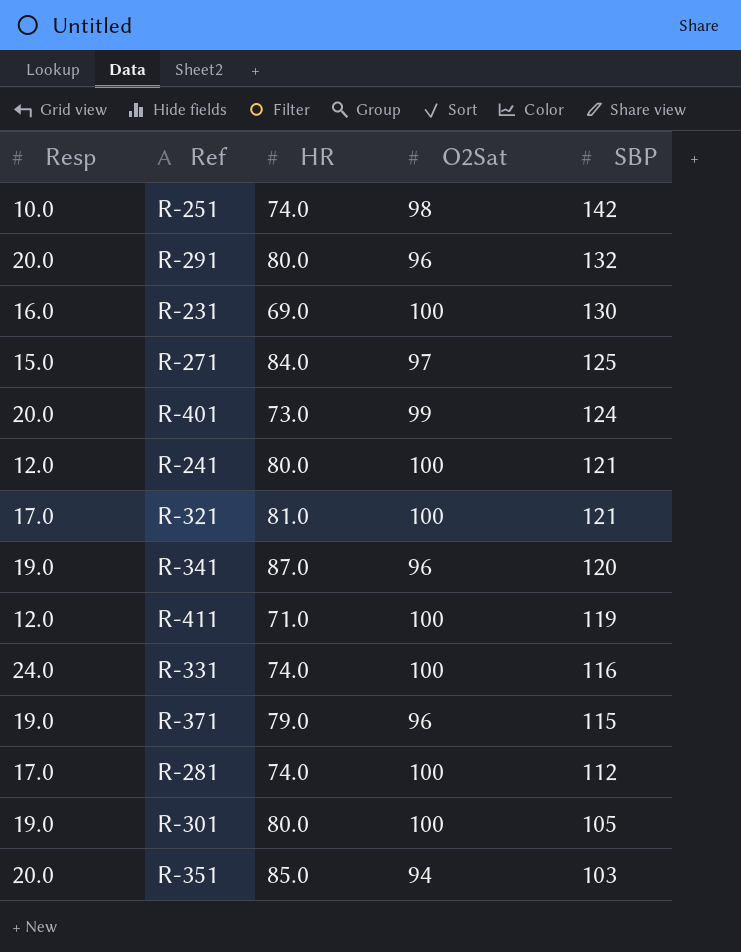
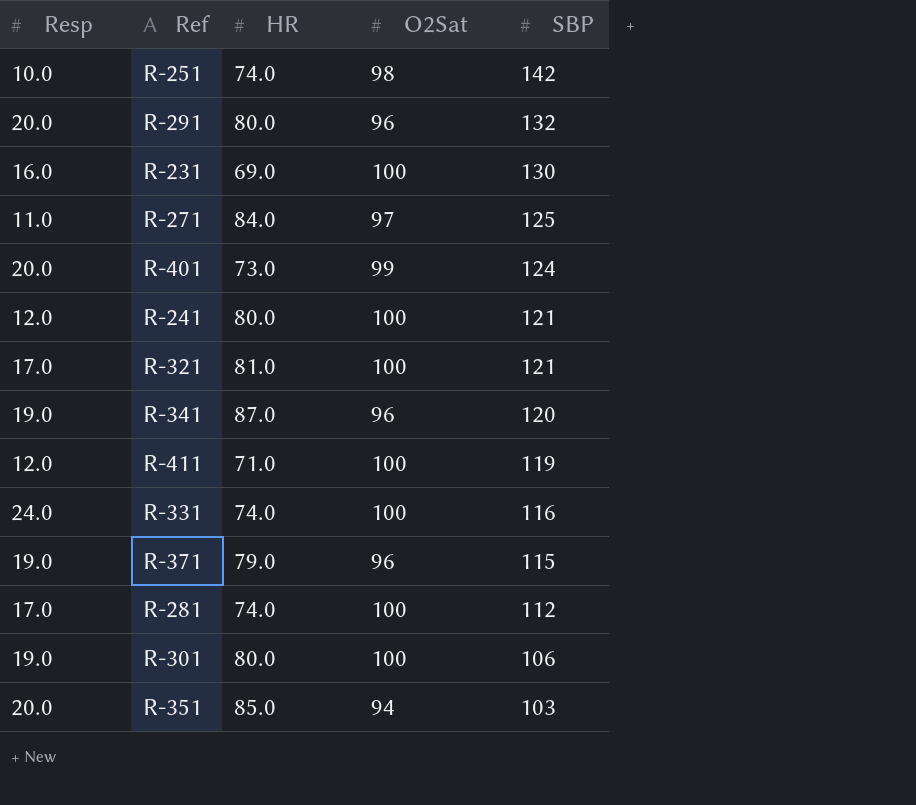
R-271 | Resp: 15.0 -> 11.0
R-301 | SBP: 105 -> 106

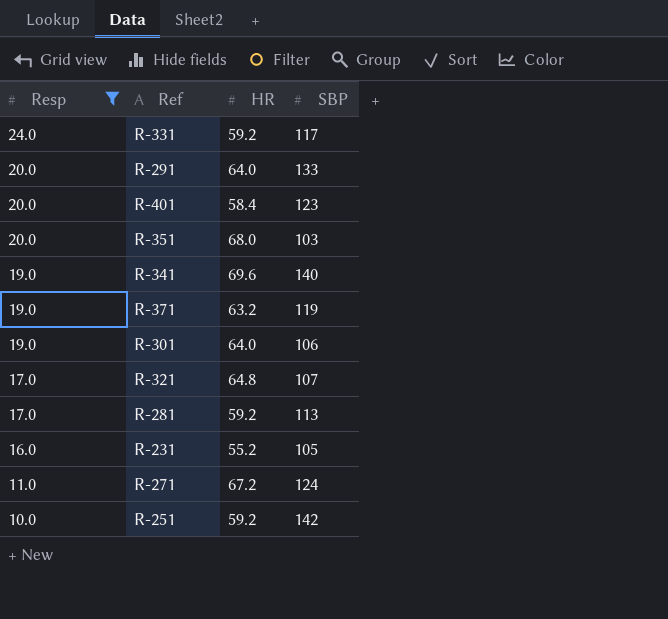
filter: none -> Resp != 12.0
row order: SBP descending -> Resp descending
column O2Sat | position: 4 -> none
R-331 | HR: 74.0 -> 59.2
R-331 | SBP: 116 -> 117
R-291 | HR: 80.0 -> 64.0
R-291 | SBP: 132 -> 133
R-401 | HR: 73.0 -> 58.4
R-401 | SBP: 124 -> 123
R-351 | HR: 85.0 -> 68.0
R-341 | HR: 87.0 -> 69.6
R-341 | SBP: 120 -> 140
R-371 | HR: 79.0 -> 63.2
R-371 | SBP: 115 -> 119
R-301 | HR: 80.0 -> 64.0
R-321 | HR: 81.0 -> 64.8
R-321 | SBP: 121 -> 107
R-281 | HR: 74.0 -> 59.2
R-281 | SBP: 112 -> 113
R-231 | HR: 69.0 -> 55.2
R-231 | SBP: 130 -> 105
R-271 | HR: 84.0 -> 67.2
R-271 | SBP: 125 -> 124
R-251 | HR: 74.0 -> 59.2

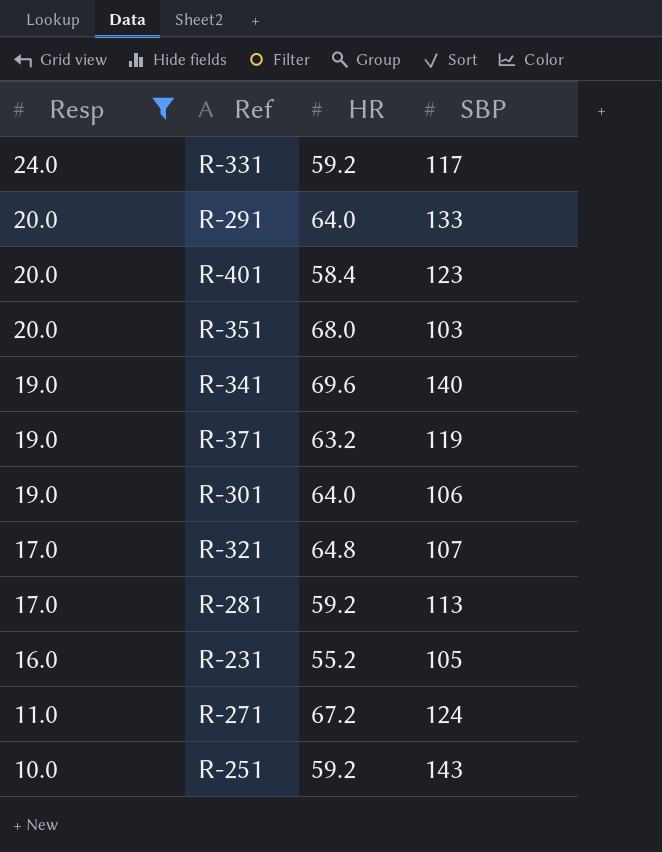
R-251 | SBP: 142 -> 143

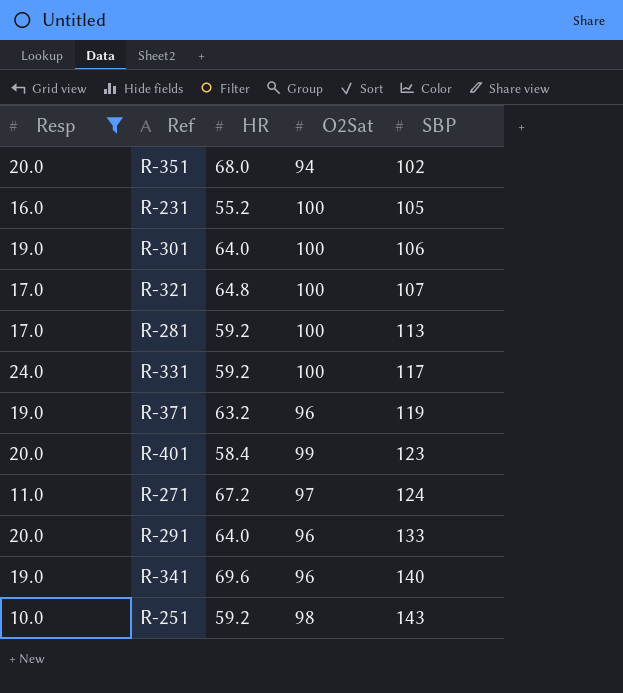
row order: Resp descending -> SBP ascending
column O2Sat | position: none -> 4
R-351 | SBP: 103 -> 102

